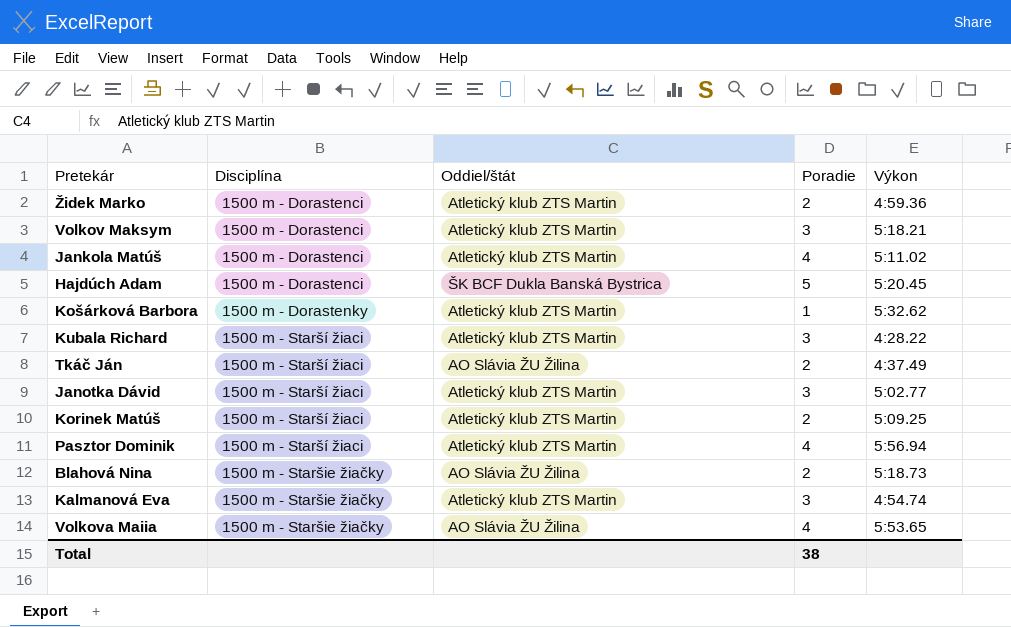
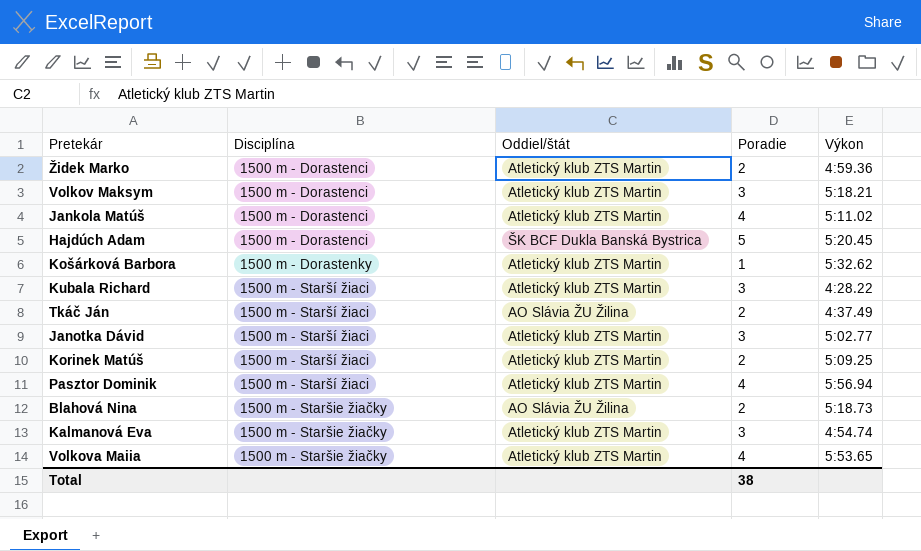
Volkova Maiia | Oddiel/štát: AO Slávia ŽU Žilina -> Atletický klub ZTS Martin

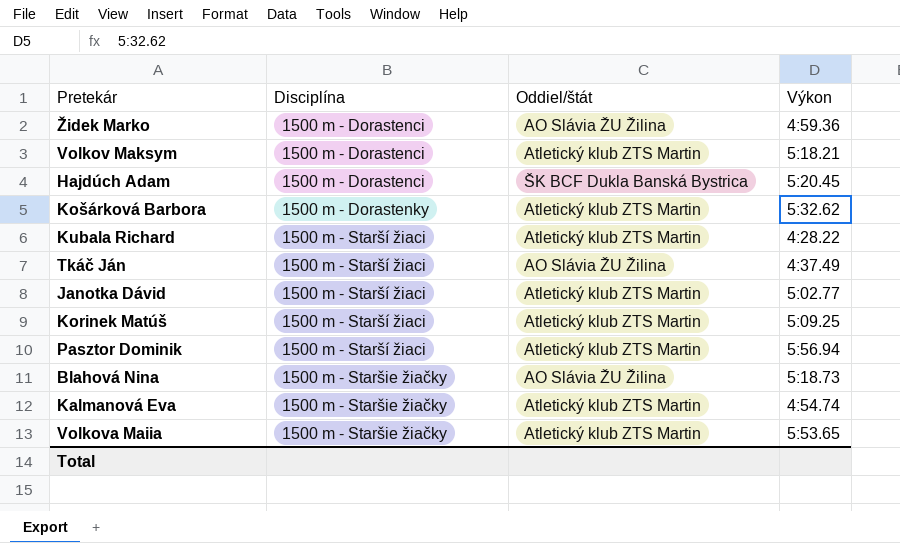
column Poradie | position: 4 -> none
row Jankola Matúš: 1500 m - Dorastenci | Atletický klub ZTS Martin | 4 | 5:11.02 -> none
Židek Marko | Oddiel/štát: Atletický klub ZTS Martin -> AO Slávia ŽU Žilina

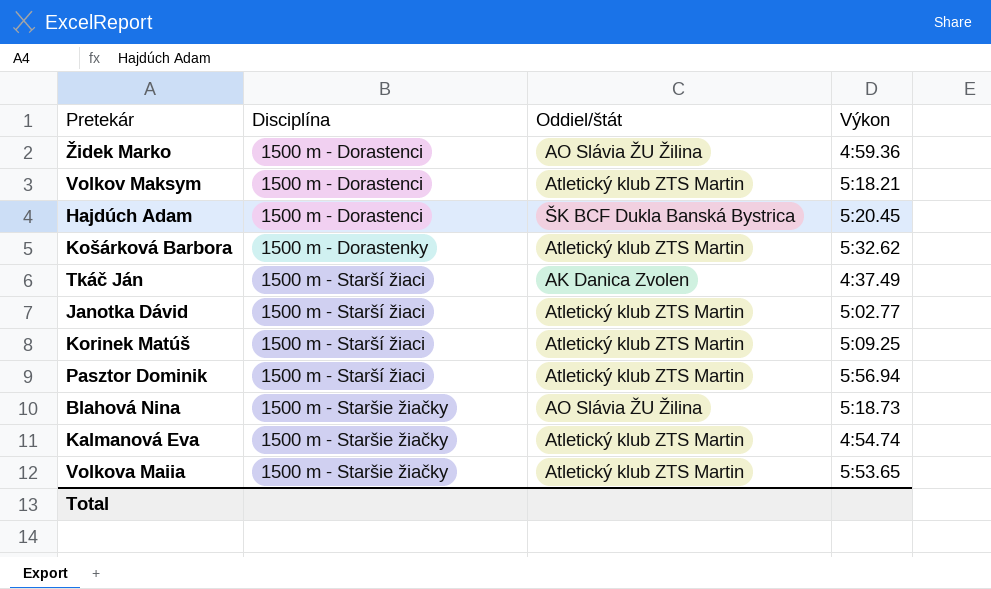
row Kubala Richard: 1500 m - Starší žiaci | Atletický klub ZTS Martin | 4:28.22 -> none
Tkáč Ján | Oddiel/štát: AO Slávia ŽU Žilina -> AK Danica Zvolen

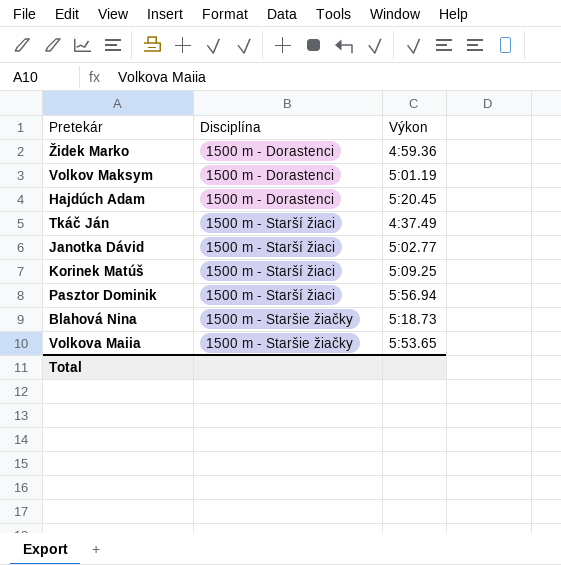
column Oddiel/štát | position: 3 -> none
row Košárková Barbora: 1500 m - Dorastenky | Atletický klub ZTS Martin | 5:32.62 -> none
row Kalmanová Eva: 1500 m - Staršie žiačky | Atletický klub ZTS Martin | 4:54.74 -> none
Volkov Maksym | Výkon: 5:18.21 -> 5:01.19

